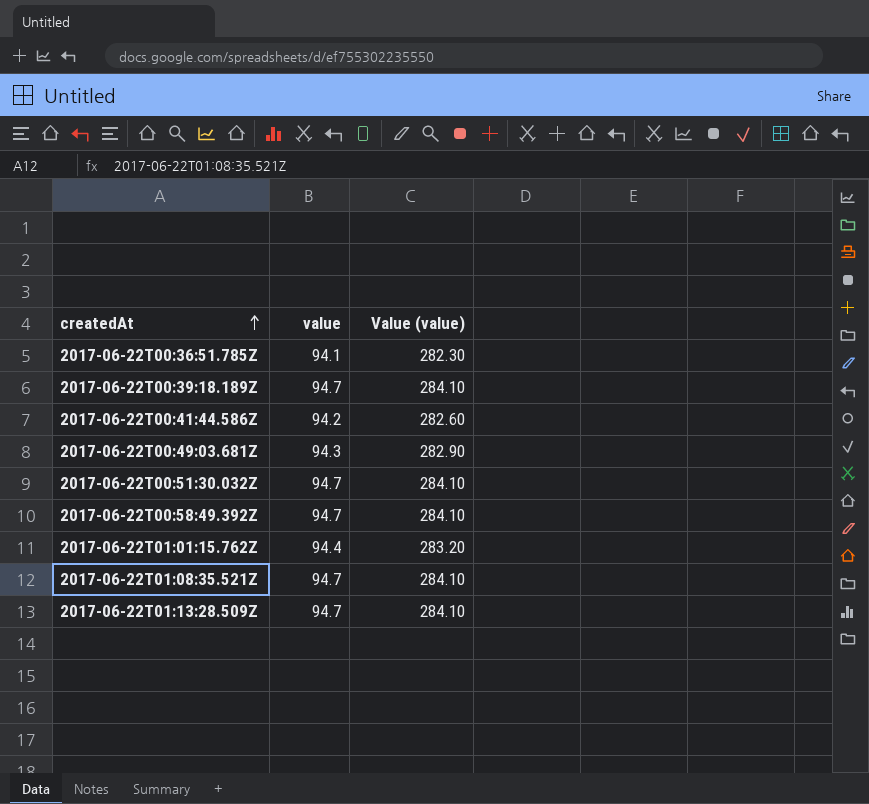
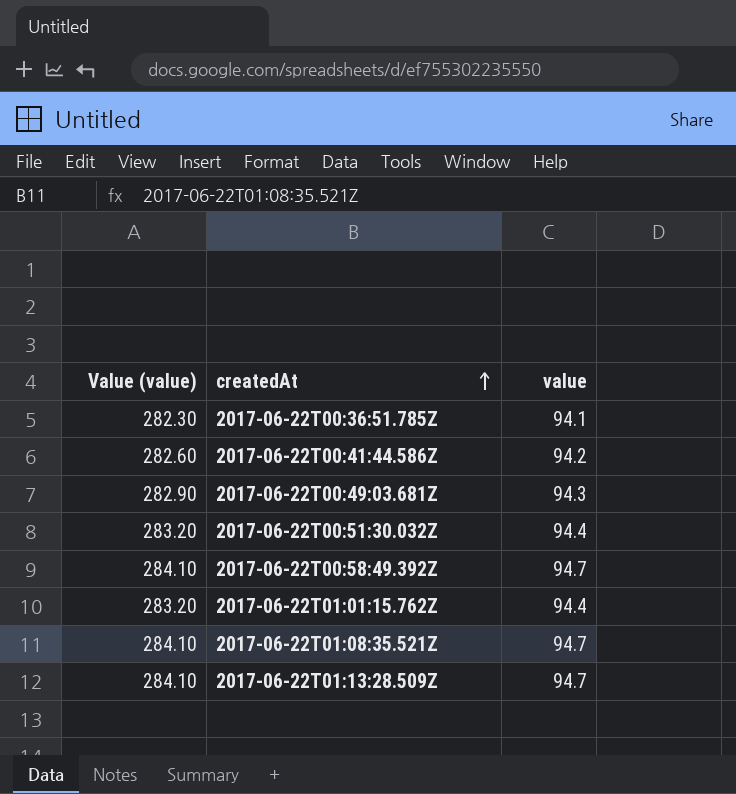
column Value (value) | position: 3 -> 1
row 2017-06-22T00:39:18.189Z: 94.7 | 284.10 -> none
2017-06-22T00:51:30.032Z | Value (value): 284.10 -> 283.20
2017-06-22T00:51:30.032Z | value: 94.7 -> 94.4

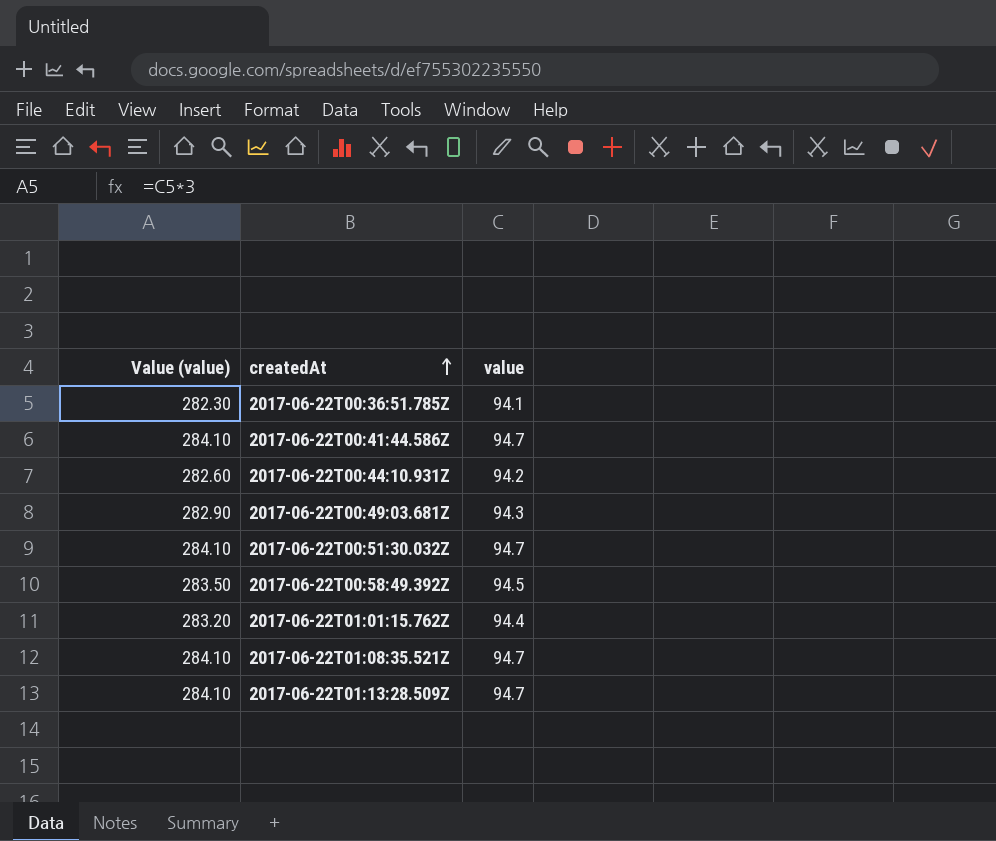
2017-06-22T00:41:44.586Z | Value (value): 282.60 -> 284.10
2017-06-22T00:41:44.586Z | value: 94.2 -> 94.7
row 2017-06-22T00:44:10.931Z: none -> 282.60 | 94.2
2017-06-22T00:51:30.032Z | Value (value): 283.20 -> 284.10
2017-06-22T00:51:30.032Z | value: 94.4 -> 94.7
2017-06-22T00:58:49.392Z | Value (value): 284.10 -> 283.50
2017-06-22T00:58:49.392Z | value: 94.7 -> 94.5

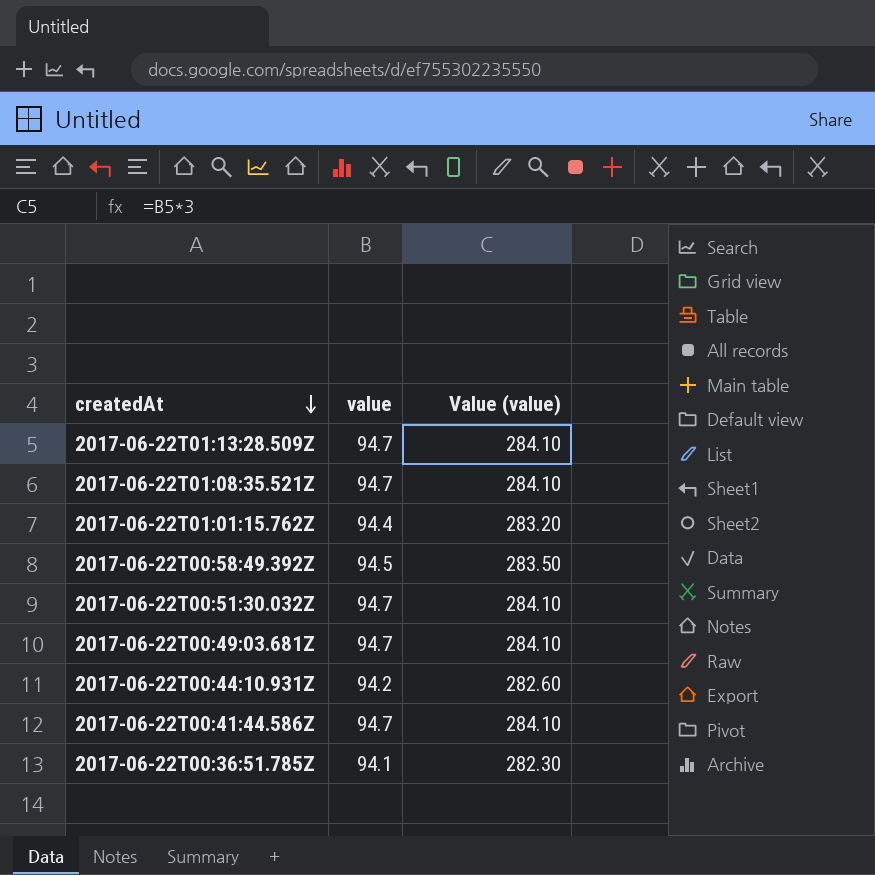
row order: createdAt ascending -> createdAt descending
column Value (value) | position: 1 -> 3
2017-06-22T00:49:03.681Z | value: 94.3 -> 94.7
2017-06-22T00:49:03.681Z | Value (value): 282.90 -> 284.10

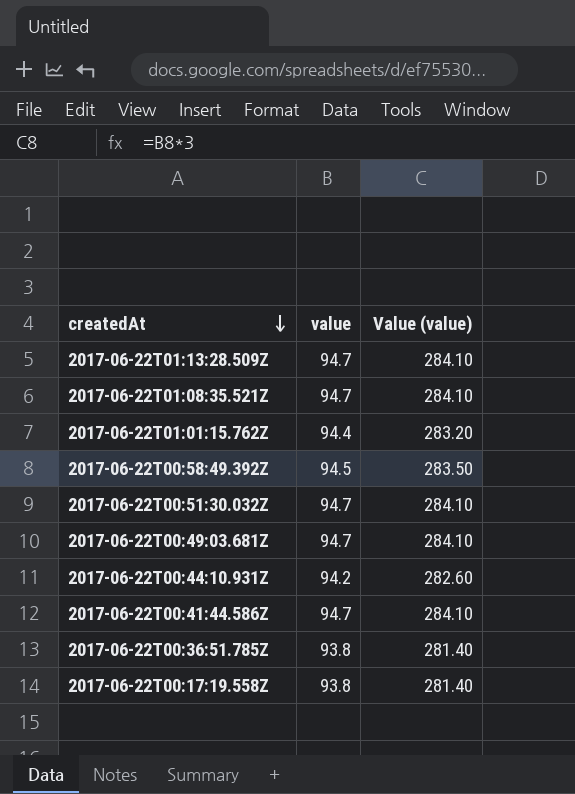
2017-06-22T00:36:51.785Z | value: 94.1 -> 93.8
2017-06-22T00:36:51.785Z | Value (value): 282.30 -> 281.40
row 2017-06-22T00:17:19.558Z: none -> 93.8 | 281.40

